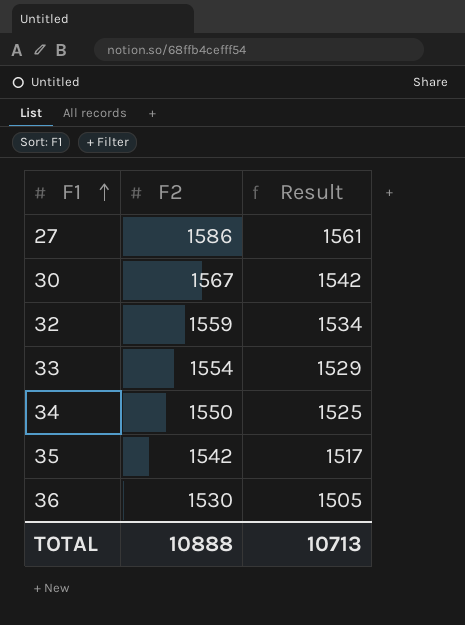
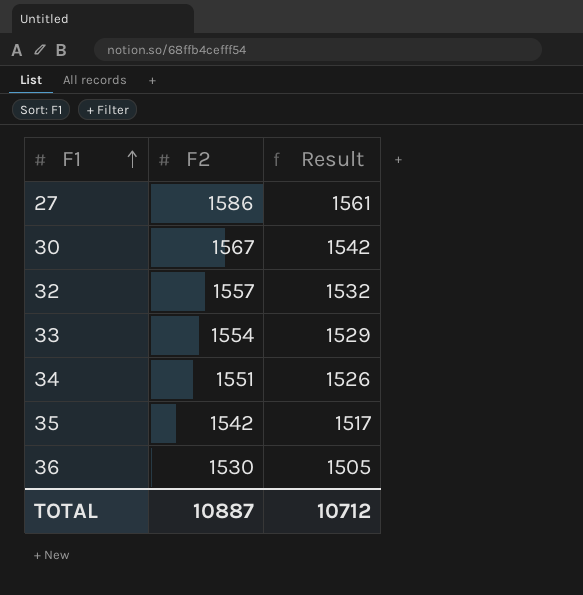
32 | F2: 1559 -> 1557
32 | Result: 1534 -> 1532
34 | F2: 1550 -> 1551
34 | Result: 1525 -> 1526
TOTAL | F2: 10888 -> 10887
TOTAL | Result: 10713 -> 10712

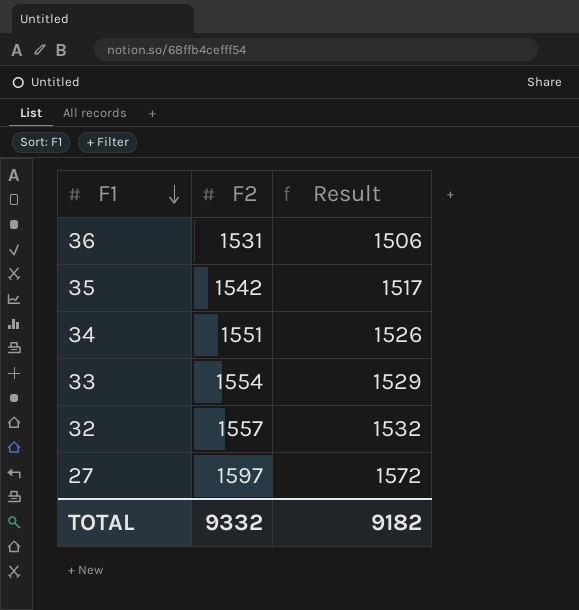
row order: F1 ascending -> F1 descending
row 30: 1567 | 1542 -> none
36 | F2: 1530 -> 1531
36 | Result: 1505 -> 1506
27 | F2: 1586 -> 1597
27 | Result: 1561 -> 1572
TOTAL | F2: 10887 -> 9332
TOTAL | Result: 10712 -> 9182

